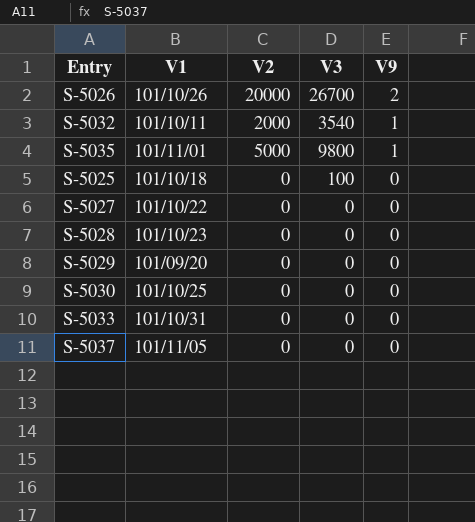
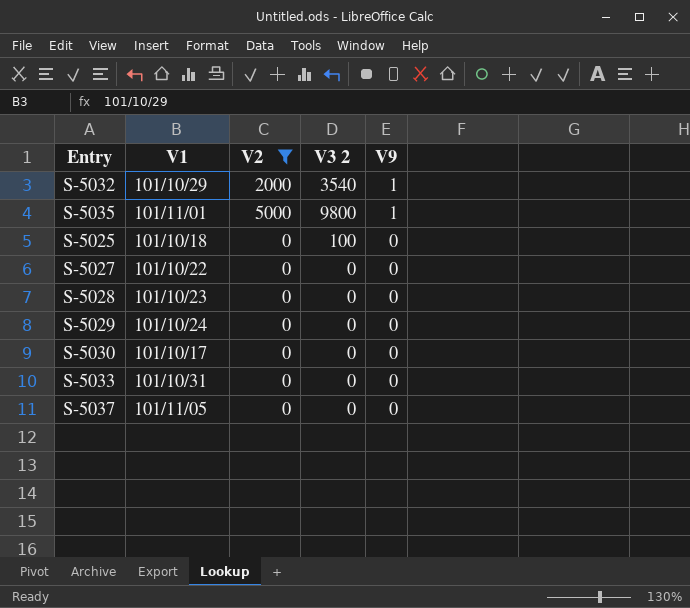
filter: none -> V2 != 20000
column name: V3 -> V3 2
S-5032 | V1: 101/10/11 -> 101/10/29
S-5029 | V1: 101/09/20 -> 101/10/24
S-5030 | V1: 101/10/25 -> 101/10/17

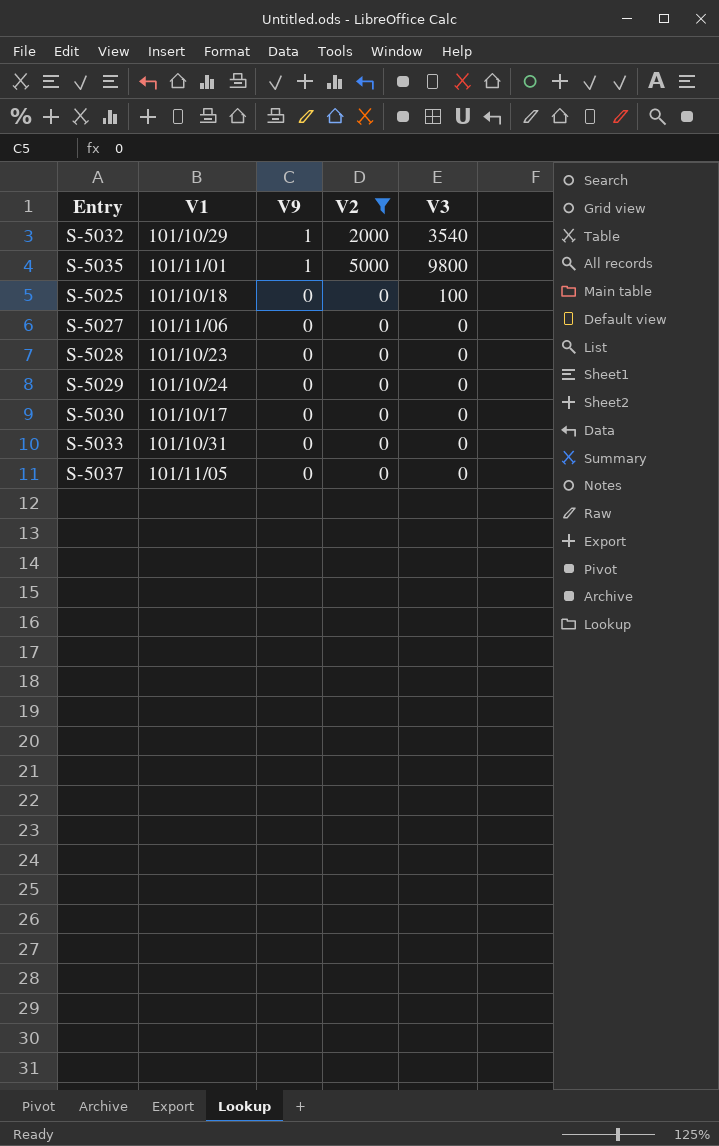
column V9 | position: 5 -> 3
column name: V3 2 -> V3
S-5027 | V1: 101/10/22 -> 101/11/06

